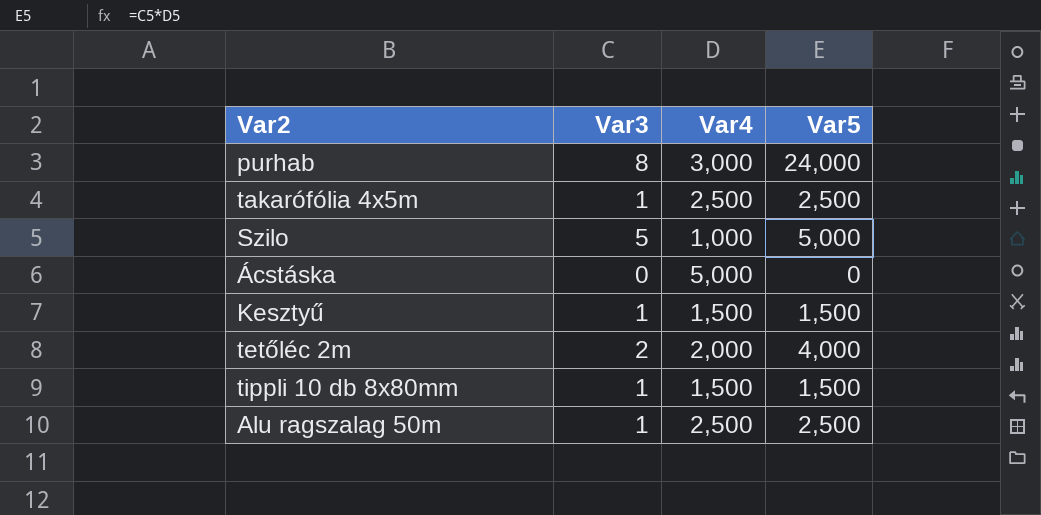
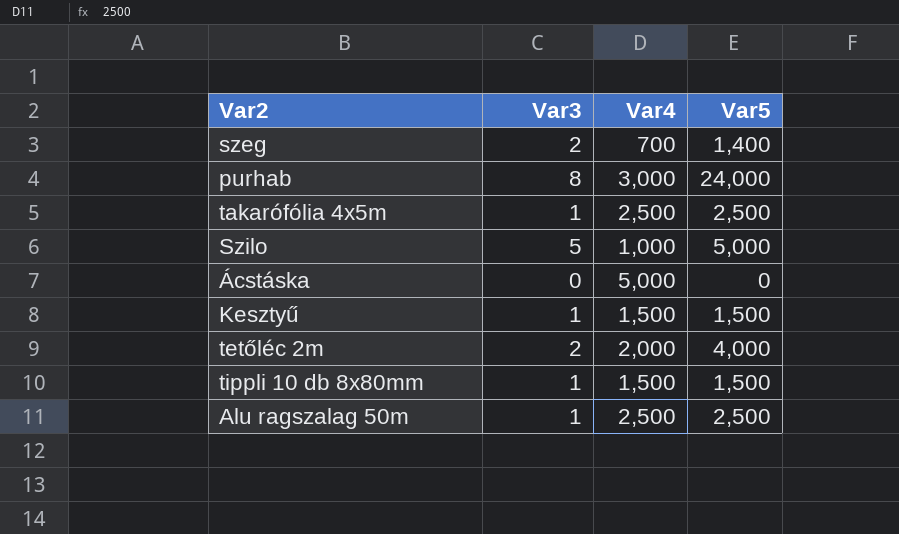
row szeg: none -> 2 | 700 | 1,400

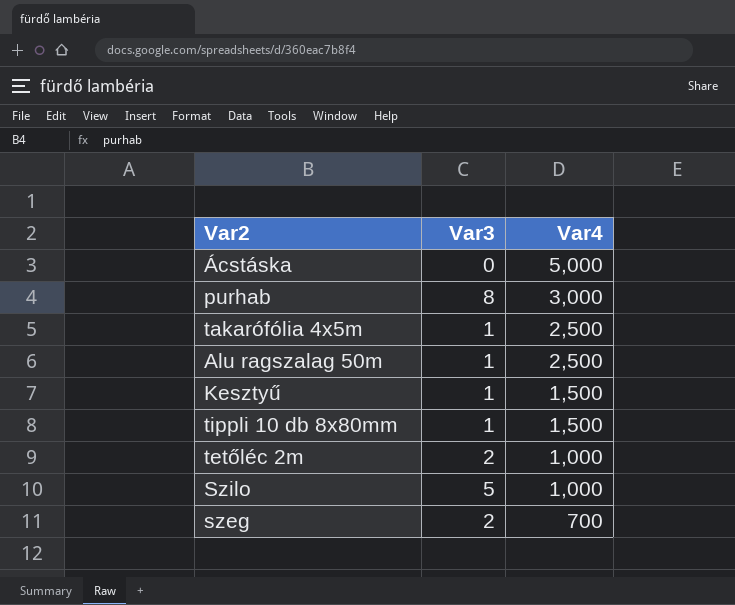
row order: none -> Var4 descending
column Var5 | formula: [Var3] * [Var4] -> none
tetőléc 2m | Var4: 2,000 -> 1,000

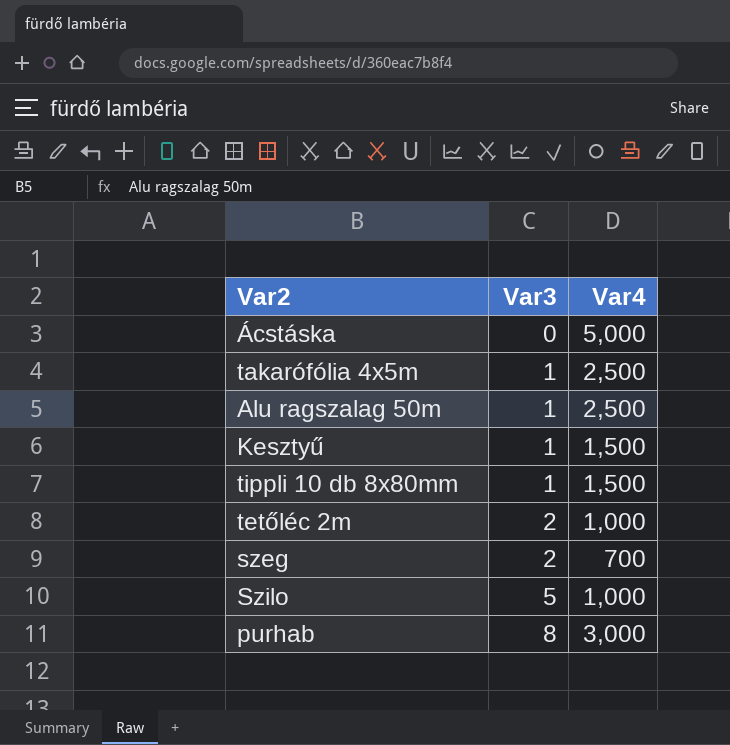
row order: Var4 descending -> Var3 ascending

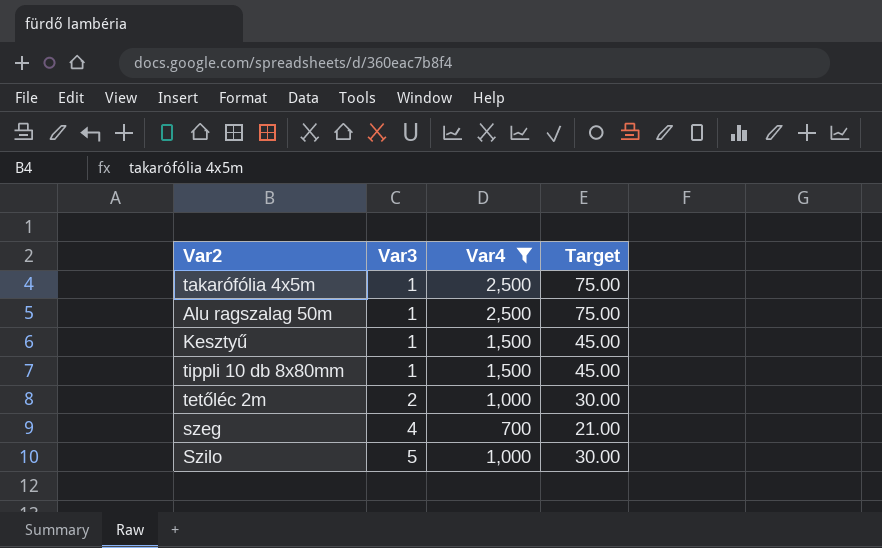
filter: none -> Var4 <= 2,500
column Target | formula: none -> [Var4] * 0.03
szeg | Var3: 2 -> 4

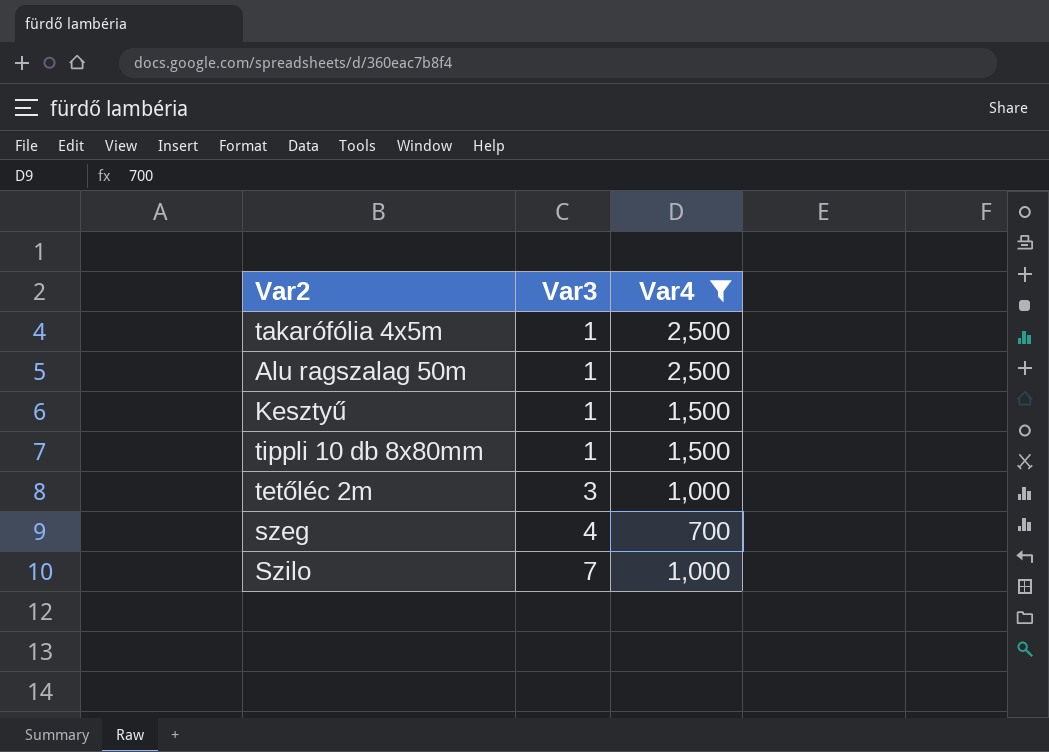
column Target | formula: [Var4] * 0.03 -> none
tetőléc 2m | Var3: 2 -> 3
Szilo | Var3: 5 -> 7

